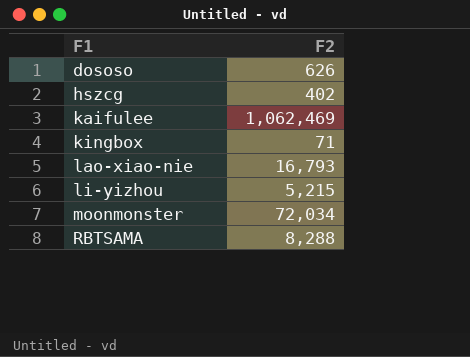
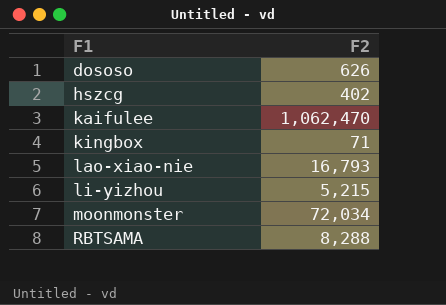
kaifulee | F2: 1,062,469 -> 1,062,470

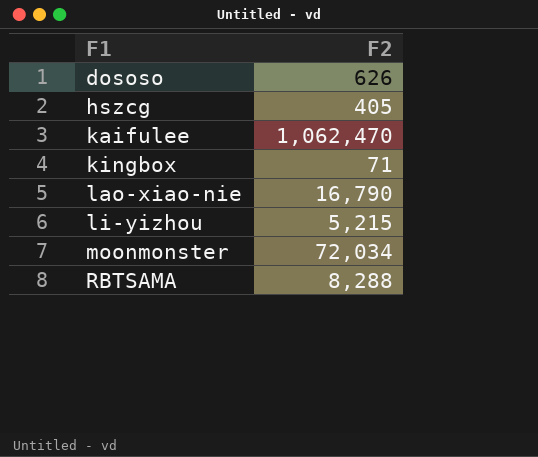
hszcg | F2: 402 -> 405
lao-xiao-nie | F2: 16,793 -> 16,790

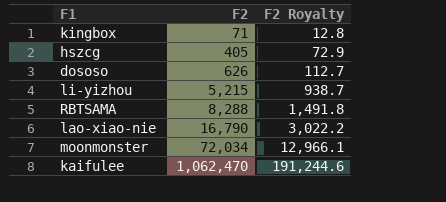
row order: F1 ascending -> F2 ascending
column F2 Royalty | formula: none -> [F2] * 0.18

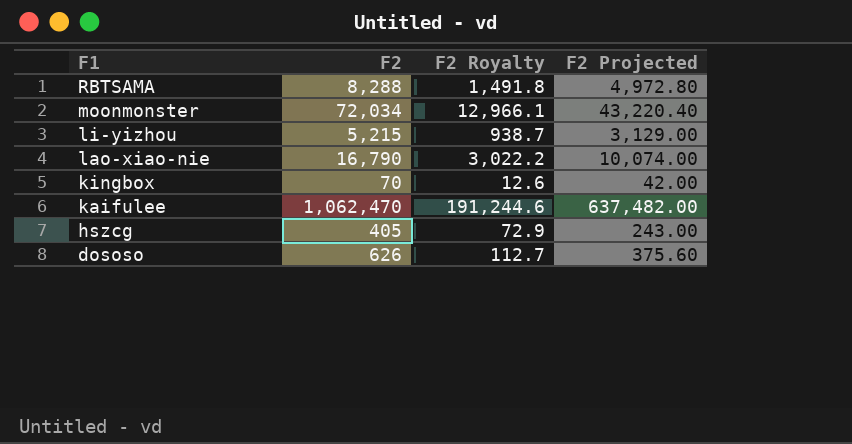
row order: F2 ascending -> F1 descending
column F2 Projected | formula: none -> [F2] * 0.6
kingbox | F2: 71 -> 70
kingbox | F2 Royalty: 12.8 -> 12.6

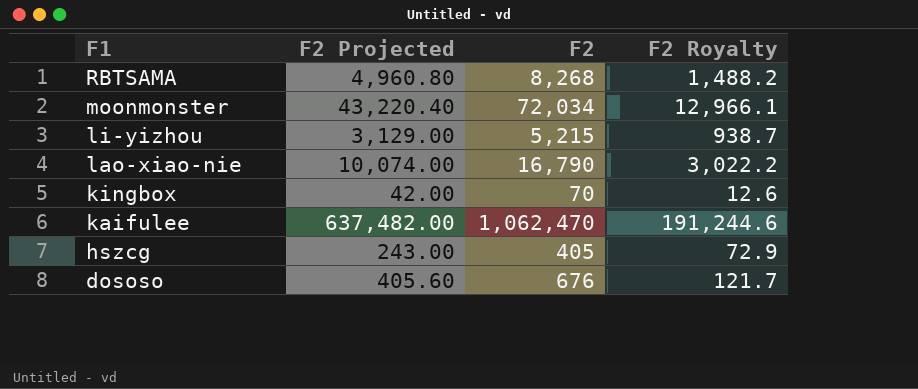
column F2 Projected | position: 4 -> 2
RBTSAMA | F2 Projected: 4,972.80 -> 4,960.80
RBTSAMA | F2: 8,288 -> 8,268
RBTSAMA | F2 Royalty: 1,491.8 -> 1,488.2
dososo | F2 Projected: 375.60 -> 405.60
dososo | F2: 626 -> 676
dososo | F2 Royalty: 112.7 -> 121.7

